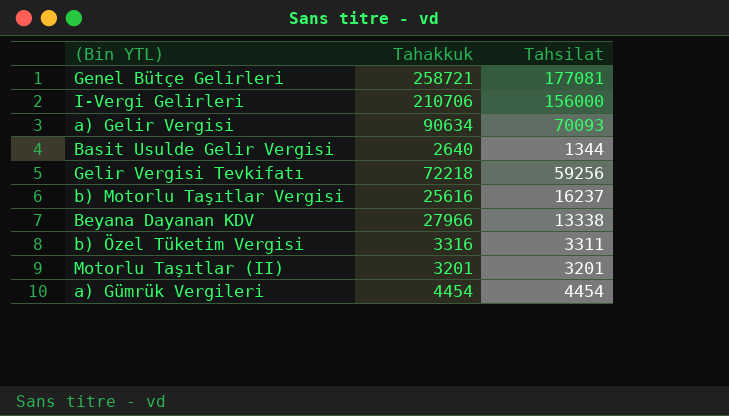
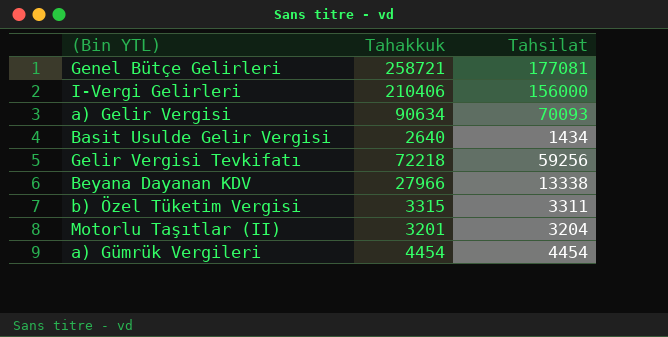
row b) Motorlu Taşıtlar Vergisi: 25616 | 16237 -> none
I-Vergi Gelirleri | Tahakkuk: 210706 -> 210406
Basit Usulde Gelir Vergisi | Tahsilat: 1344 -> 1434
b) Özel Tüketim Vergisi | Tahakkuk: 3316 -> 3315
Motorlu Taşıtlar (II) | Tahsilat: 3201 -> 3204

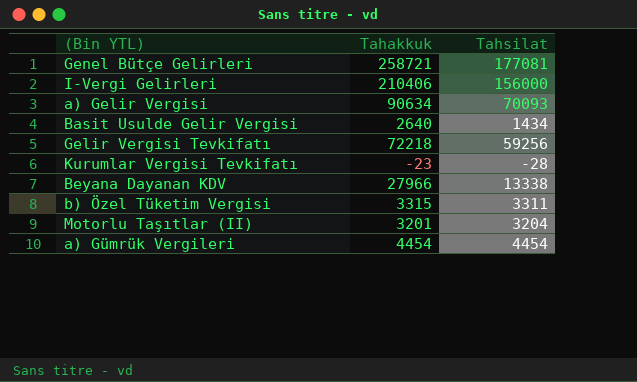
row Kurumlar Vergisi Tevkifatı: none -> -23 | -28

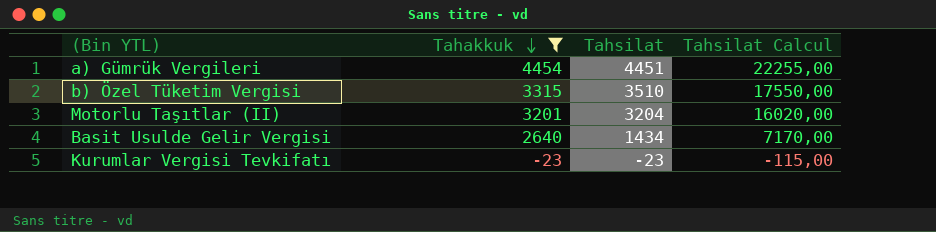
filter: none -> Tahakkuk <= 4454
row order: none -> Tahakkuk descending
column Tahsilat Calcul | formula: none -> [Tahsilat] * 5
a) Gümrük Vergileri | Tahsilat: 4454 -> 4451
b) Özel Tüketim Vergisi | Tahsilat: 3311 -> 3510
Kurumlar Vergisi Tevkifatı | Tahsilat: -28 -> -23

